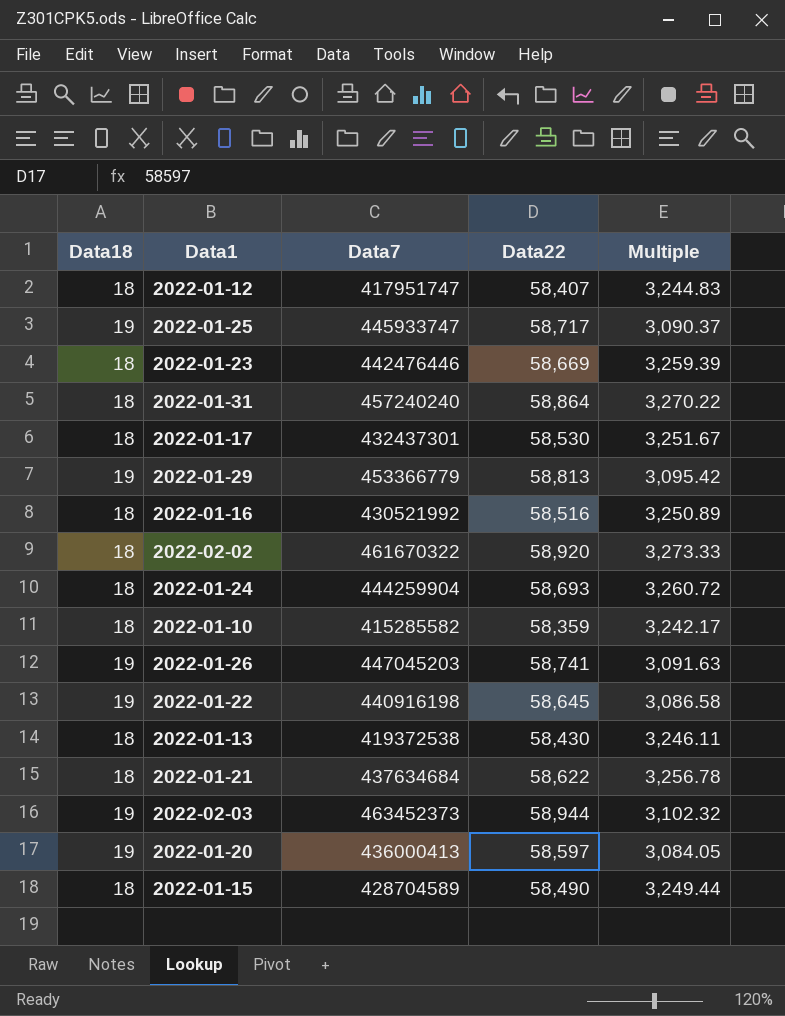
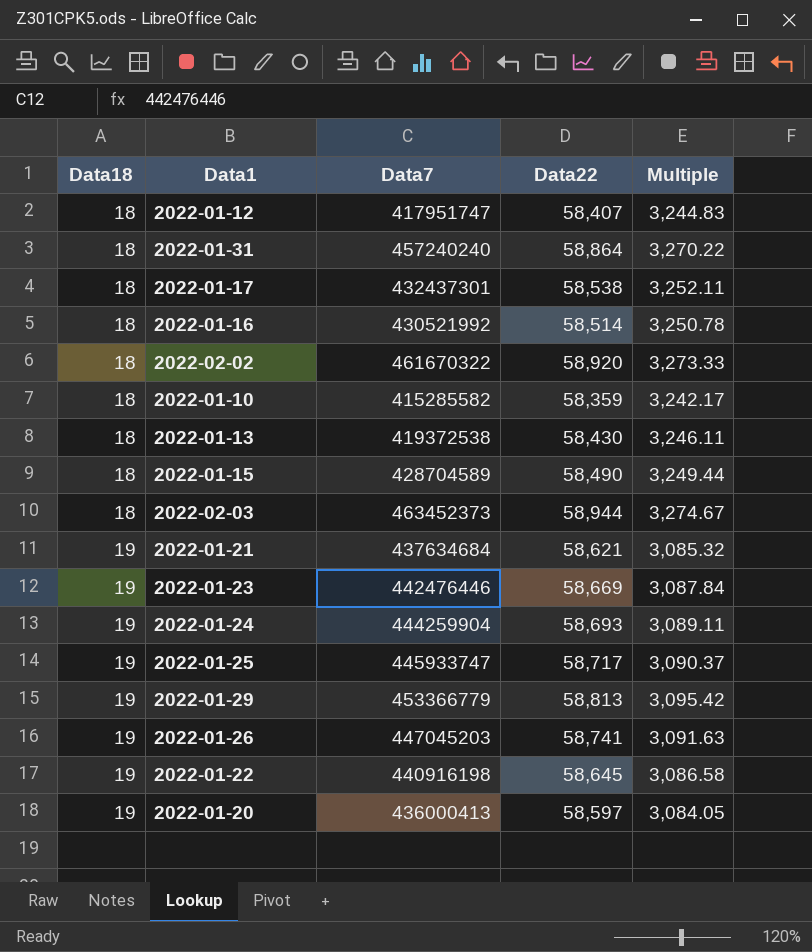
row order: none -> Data18 ascending
2022-01-17 | Data22: 58,530 -> 58,538
2022-01-17 | Multiple: 3,251.67 -> 3,252.11
2022-01-16 | Data22: 58,516 -> 58,514
2022-01-16 | Multiple: 3,250.89 -> 3,250.78
2022-02-03 | Data18: 19 -> 18
2022-02-03 | Multiple: 3,102.32 -> 3,274.67
2022-01-21 | Data18: 18 -> 19
2022-01-21 | Data22: 58,622 -> 58,621
2022-01-21 | Multiple: 3,256.78 -> 3,085.32
2022-01-23 | Data18: 18 -> 19
2022-01-23 | Multiple: 3,259.39 -> 3,087.84
2022-01-24 | Data18: 18 -> 19
2022-01-24 | Multiple: 3,260.72 -> 3,089.11

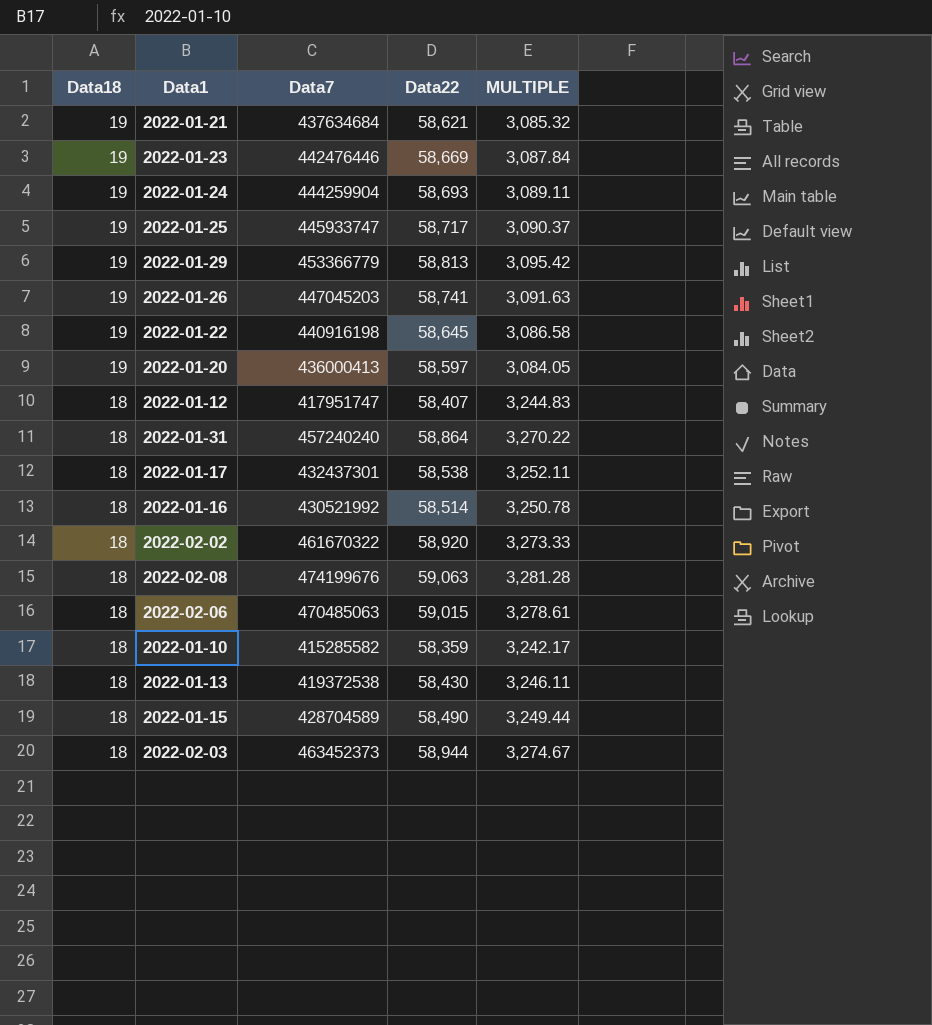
row order: Data18 ascending -> Data18 descending
column name: Multiple -> MULTIPLE
row 2022-02-08: none -> 18 | 474199676 | 59,063 | 3,281.28
row 2022-02-06: none -> 18 | 470485063 | 59,015 | 3,278.61

